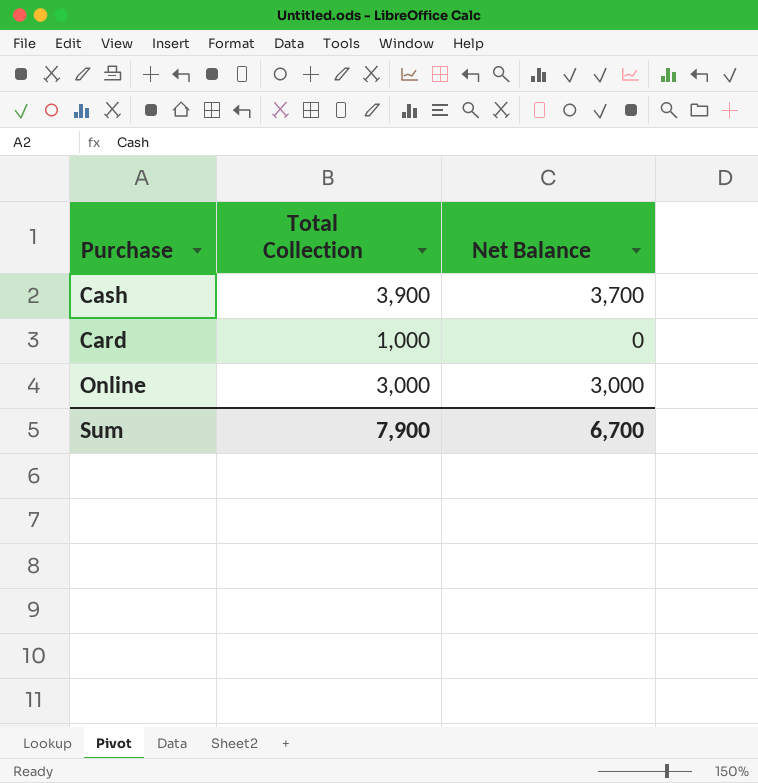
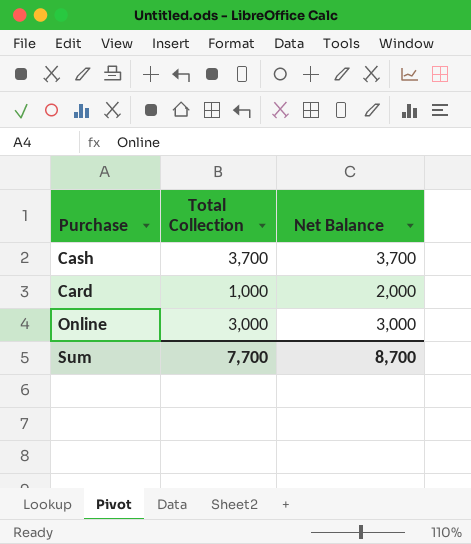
Cash | Total Collection: 3,900 -> 3,700
Card | Net Balance: 0 -> 2,000
Sum | Total Collection: 7,900 -> 7,700
Sum | Net Balance: 6,700 -> 8,700

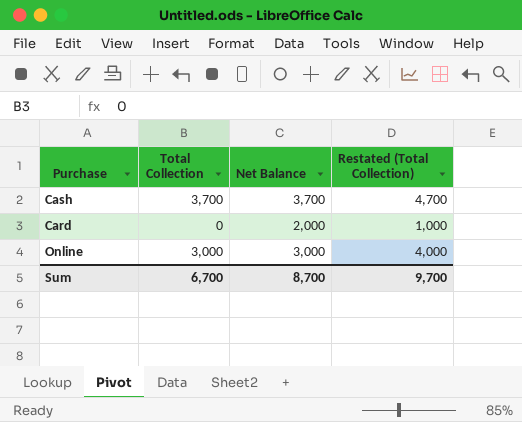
column Restated (Total Collection) | formula: none -> [Total Collection] + 1000
Card | Total Collection: 1,000 -> 0
Sum | Total Collection: 7,700 -> 6,700

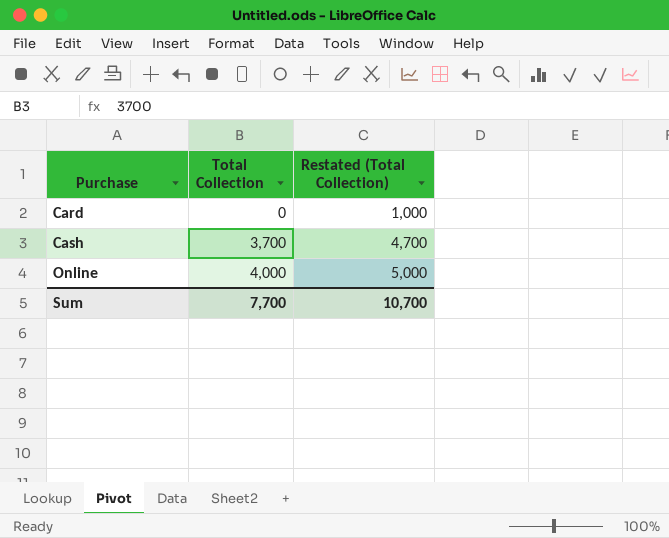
row order: none -> Purchase ascending
column Net Balance | position: 3 -> none
Online | Total Collection: 3,000 -> 4,000
Online | Restated (Total Collection): 4,000 -> 5,000
Sum | Total Collection: 6,700 -> 7,700
Sum | Restated (Total Collection): 9,700 -> 10,700

